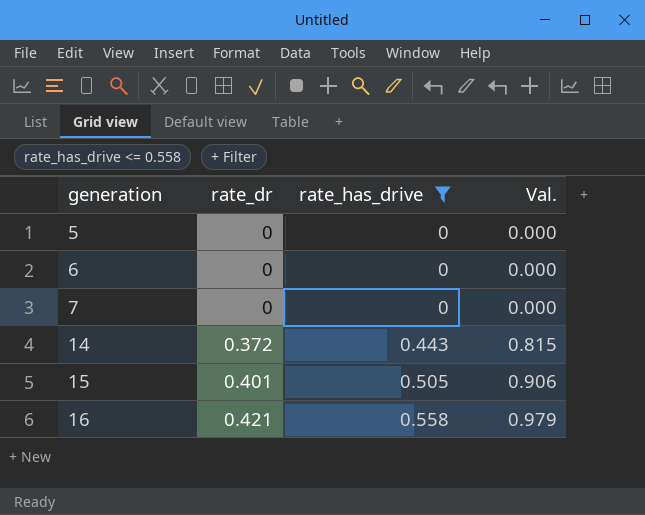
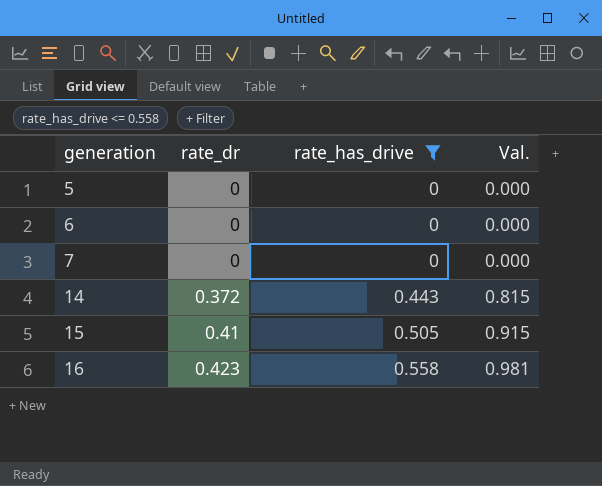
15 | rate_dr: 0.401 -> 0.41
15 | Val.: 0.906 -> 0.915
16 | rate_dr: 0.421 -> 0.423
16 | Val.: 0.979 -> 0.981

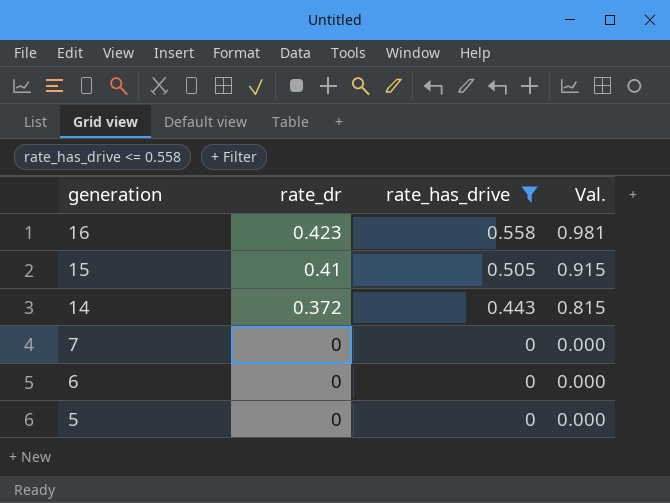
row order: generation ascending -> generation descending

